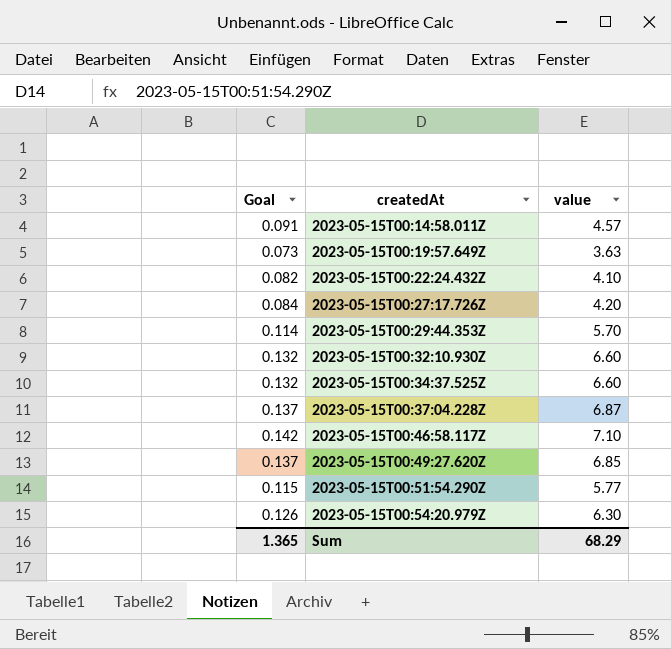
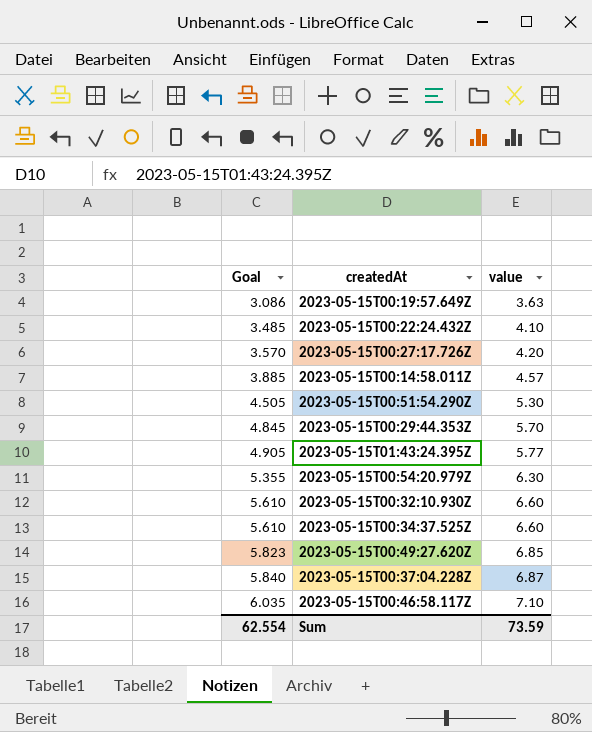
row order: createdAt ascending -> Goal ascending
column Goal | formula: [value] * 0.02 -> [value] * 0.85
2023-05-15T00:51:54.290Z | value: 5.77 -> 5.30
row 2023-05-15T01:43:24.395Z: none -> 4.905 | 5.77
Sum | Goal: 1.365 -> 62.554
Sum | value: 68.29 -> 73.59

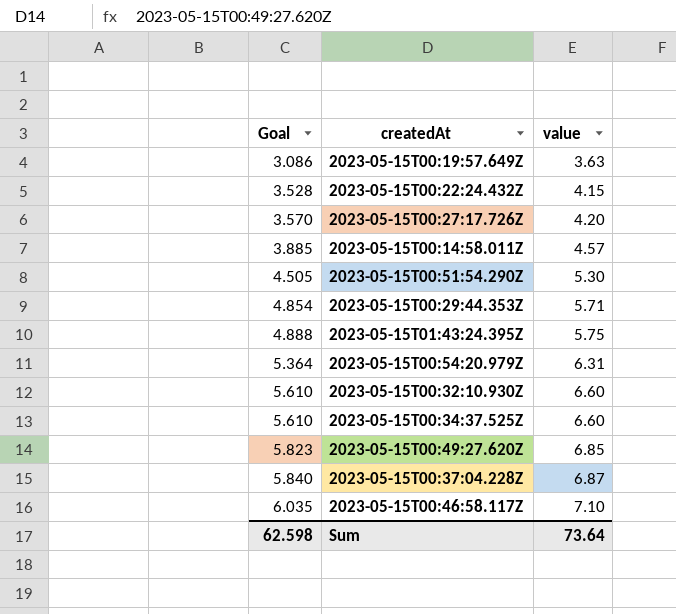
2023-05-15T00:22:24.432Z | Goal: 3.485 -> 3.528
2023-05-15T00:22:24.432Z | value: 4.10 -> 4.15
2023-05-15T00:29:44.353Z | Goal: 4.845 -> 4.854
2023-05-15T00:29:44.353Z | value: 5.70 -> 5.71
2023-05-15T01:43:24.395Z | Goal: 4.905 -> 4.888
2023-05-15T01:43:24.395Z | value: 5.77 -> 5.75
2023-05-15T00:54:20.979Z | Goal: 5.355 -> 5.364
2023-05-15T00:54:20.979Z | value: 6.30 -> 6.31
Sum | Goal: 62.554 -> 62.598
Sum | value: 73.59 -> 73.64

